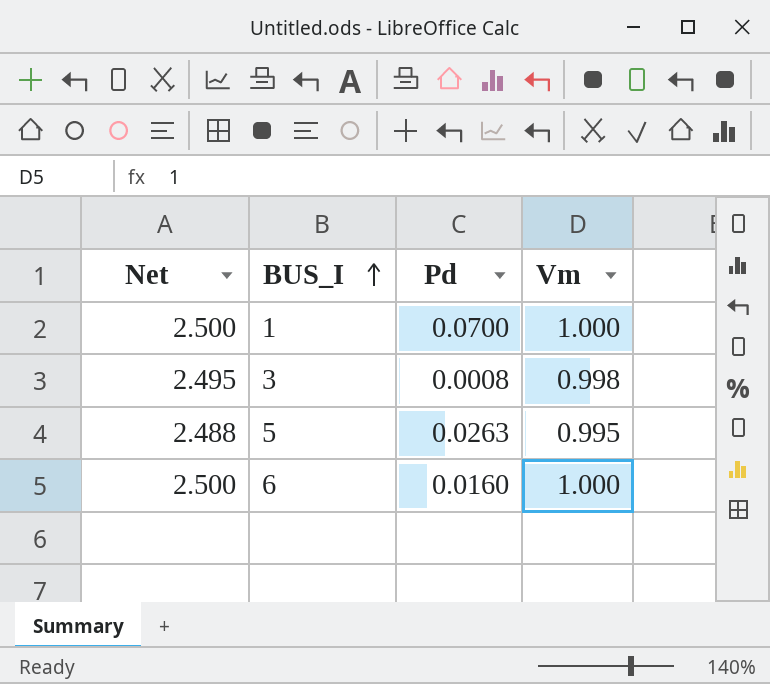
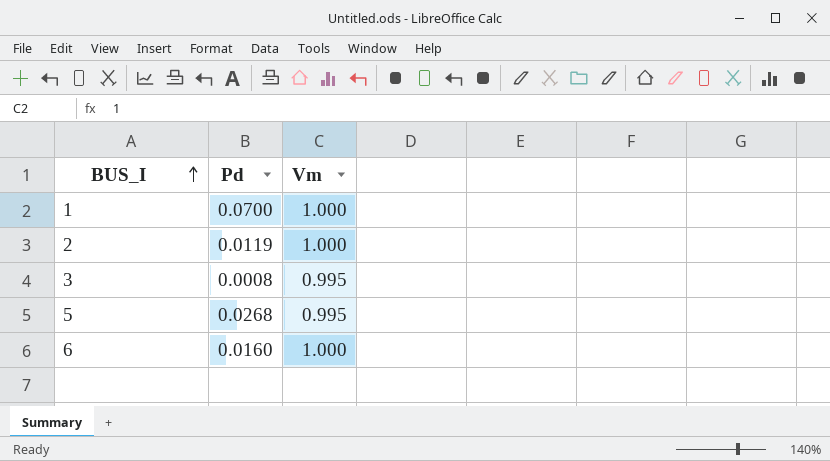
column Net | formula: [Vm] * 2.5 -> none
row 2: none -> 0.0119 | 1.000
3 | Vm: 0.998 -> 0.995
5 | Pd: 0.0263 -> 0.0268

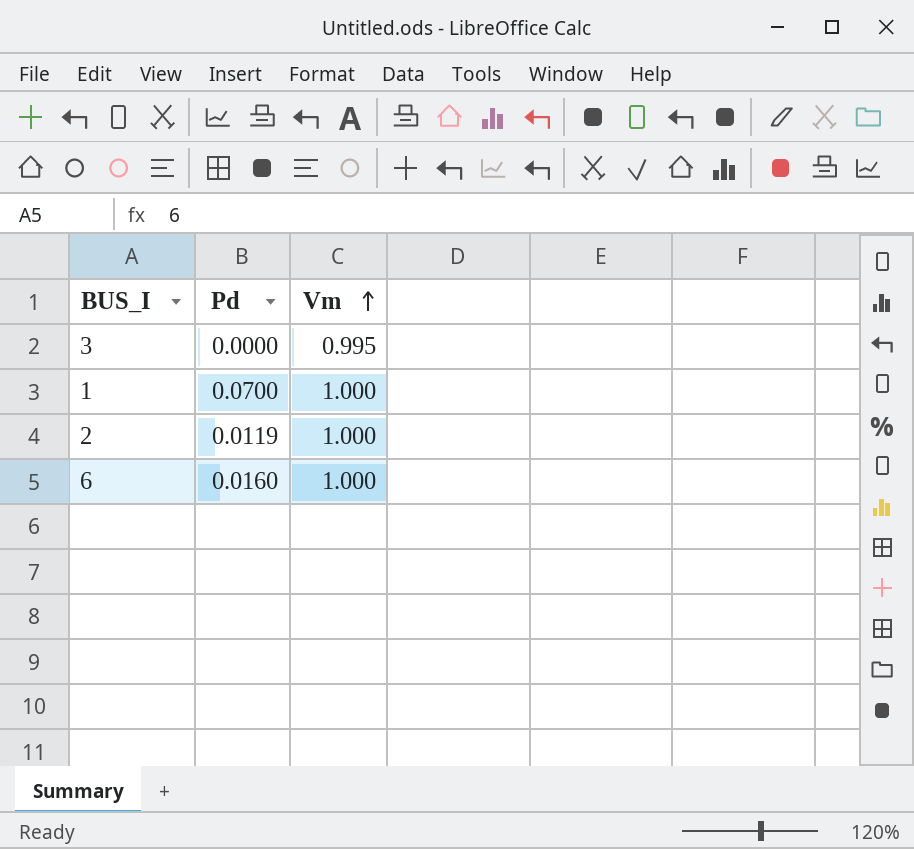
row order: BUS_I ascending -> Vm ascending
row 5: 0.0268 | 0.995 -> none
3 | Pd: 0.0008 -> 0.0000

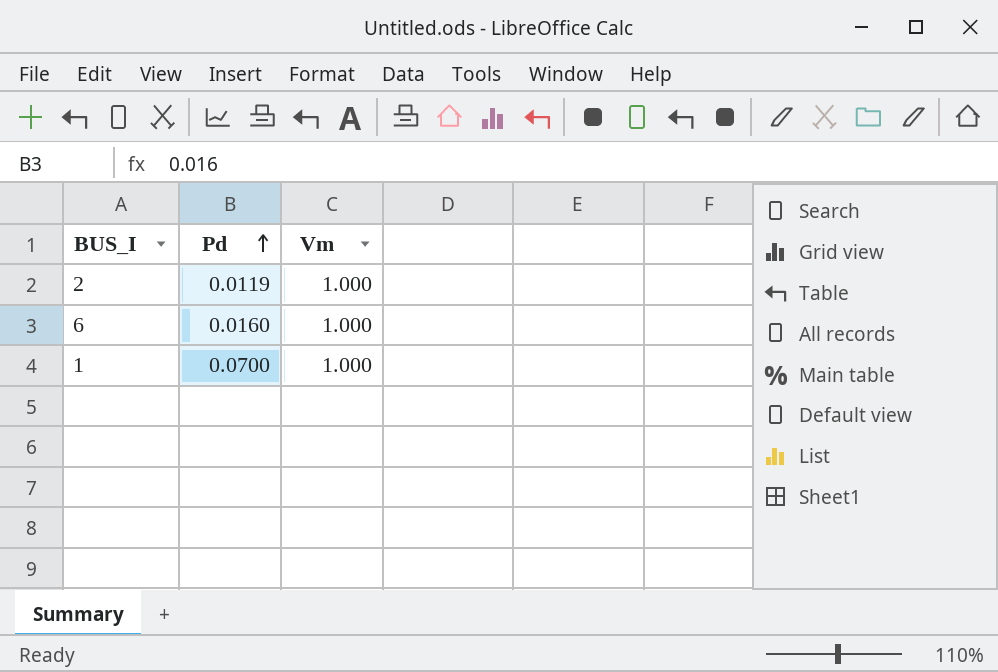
row order: Vm ascending -> Pd ascending
row 3: 0.0000 | 0.995 -> none

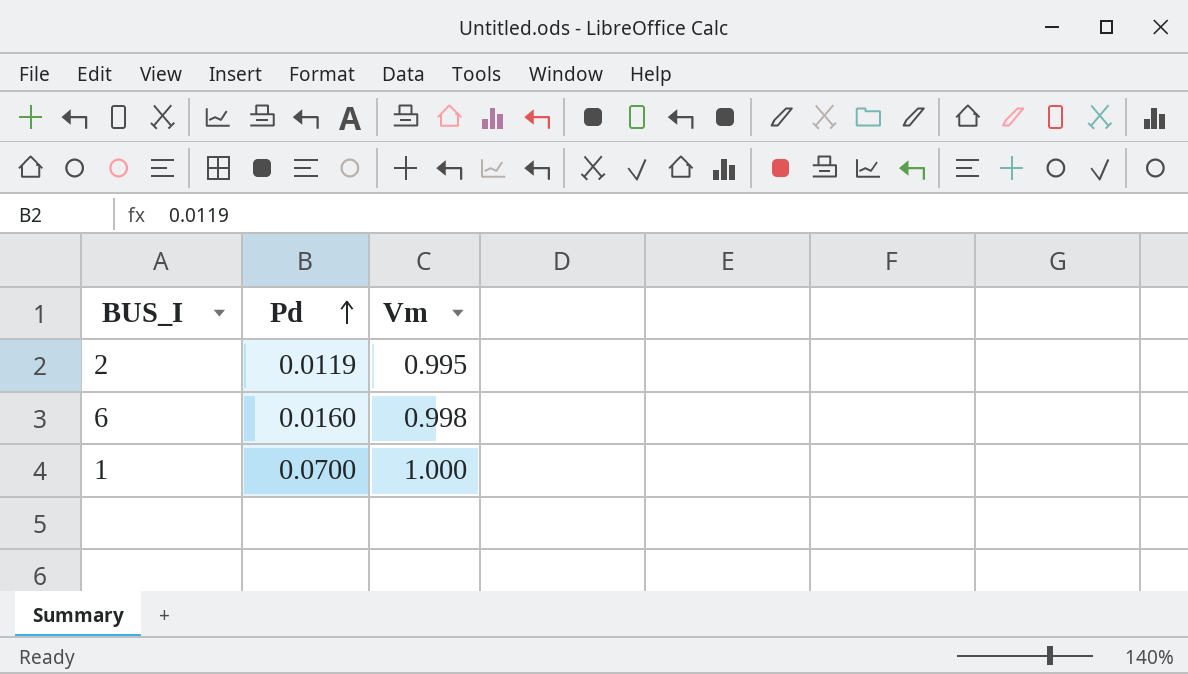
2 | Vm: 1.000 -> 0.995
6 | Vm: 1.000 -> 0.998

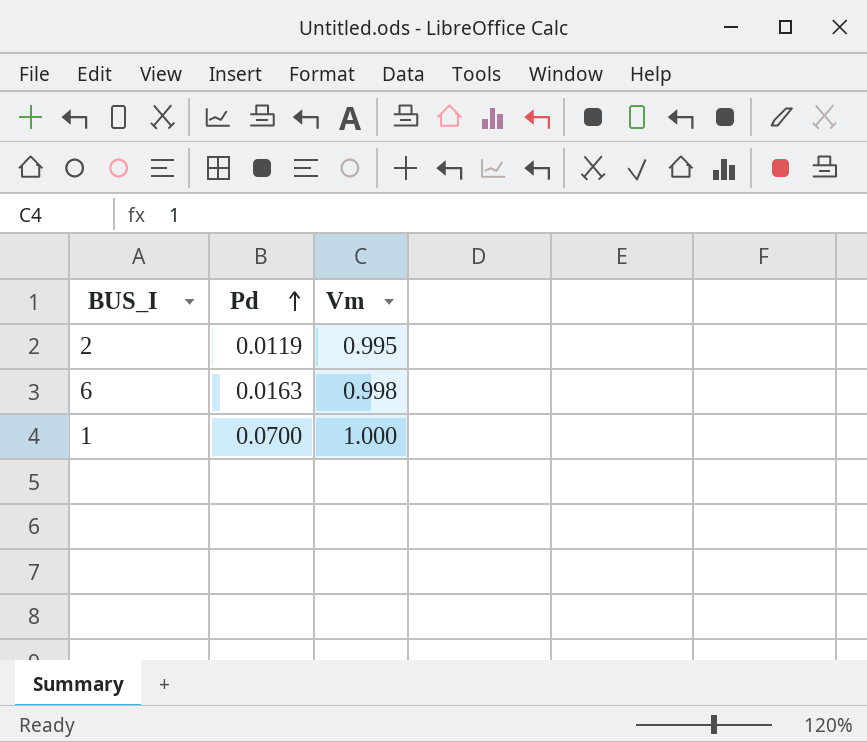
6 | Pd: 0.0160 -> 0.0163

